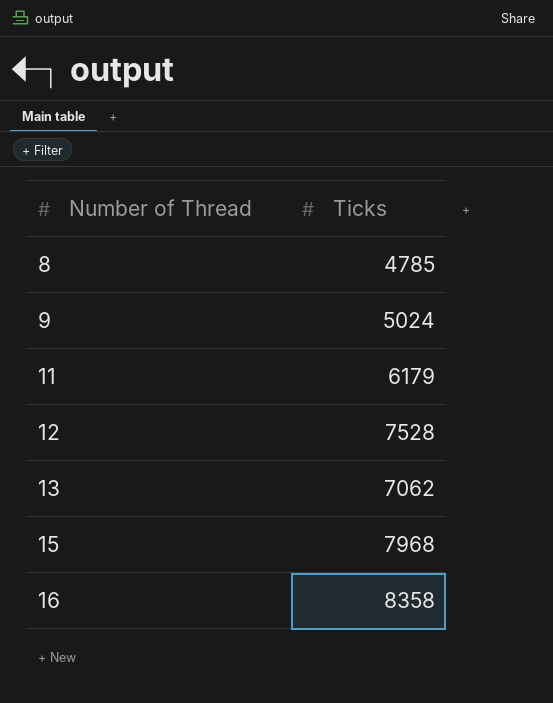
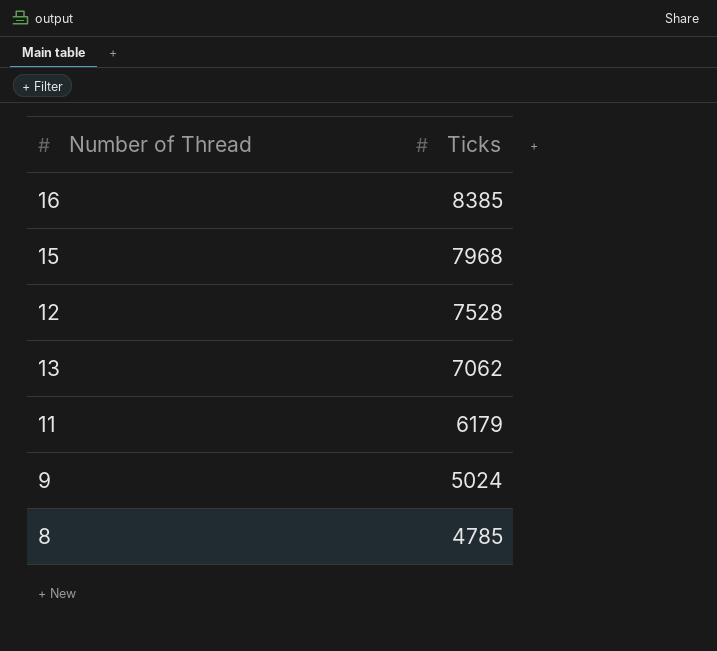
row order: Number of Thread ascending -> Ticks descending
16 | Ticks: 8358 -> 8385

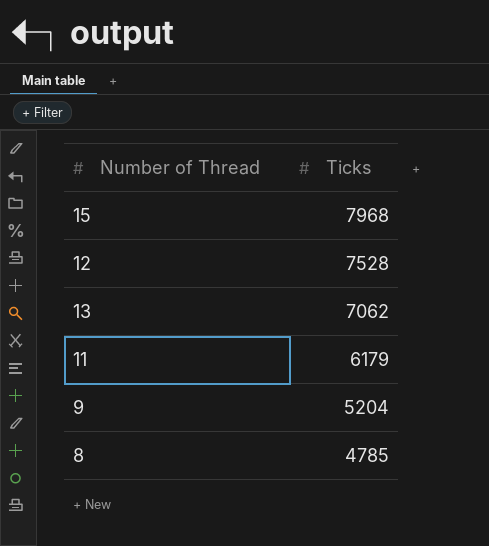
row 16: 8385 -> none
9 | Ticks: 5024 -> 5204

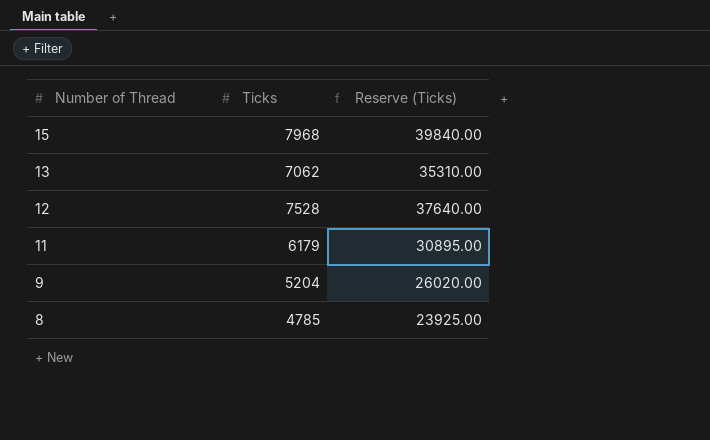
row order: Ticks descending -> Number of Thread descending
column Reserve (Ticks) | formula: none -> [Ticks] * 5

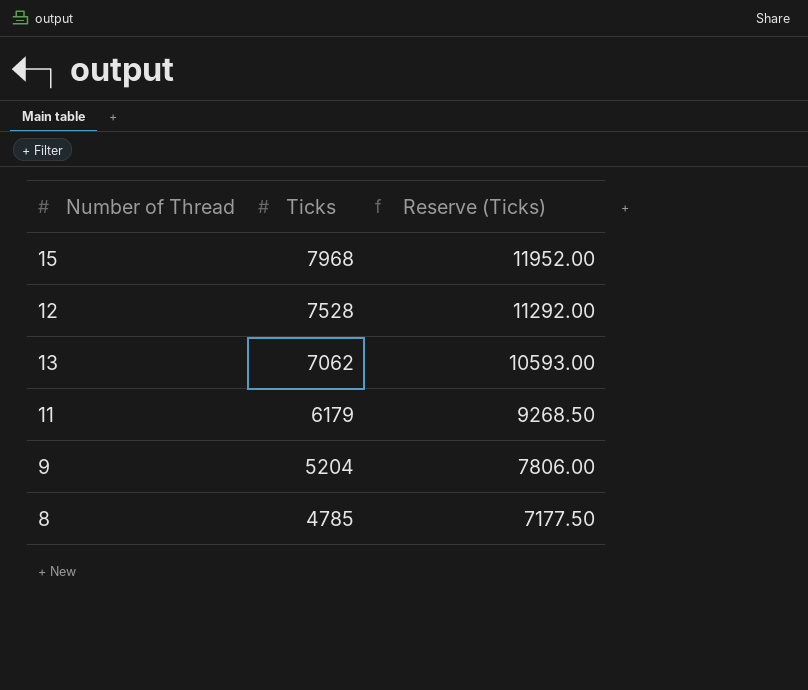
row order: Number of Thread descending -> Ticks descending
column Reserve (Ticks) | formula: [Ticks] * 5 -> [Ticks] * 1.5

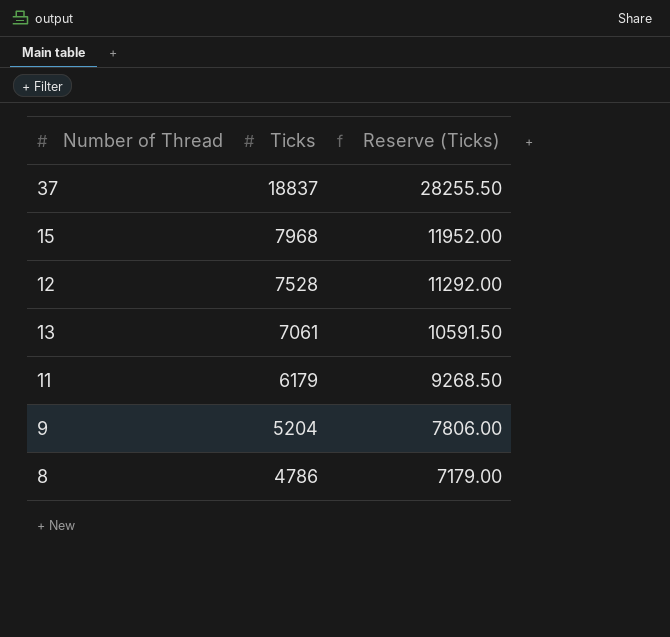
row 37: none -> 18837 | 28255.50
13 | Ticks: 7062 -> 7061
13 | Reserve (Ticks): 10593.00 -> 10591.50
8 | Ticks: 4785 -> 4786
8 | Reserve (Ticks): 7177.50 -> 7179.00

